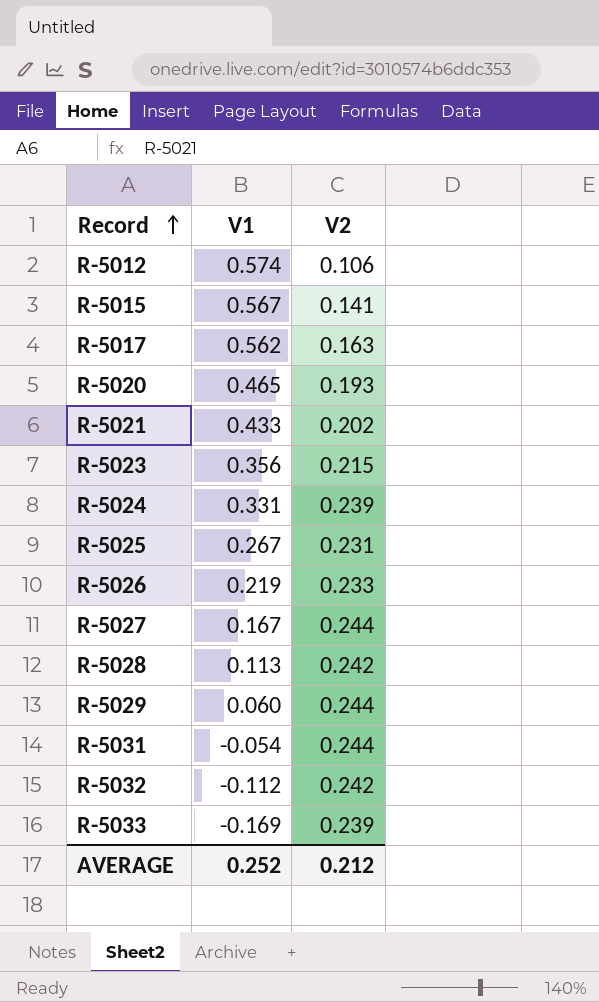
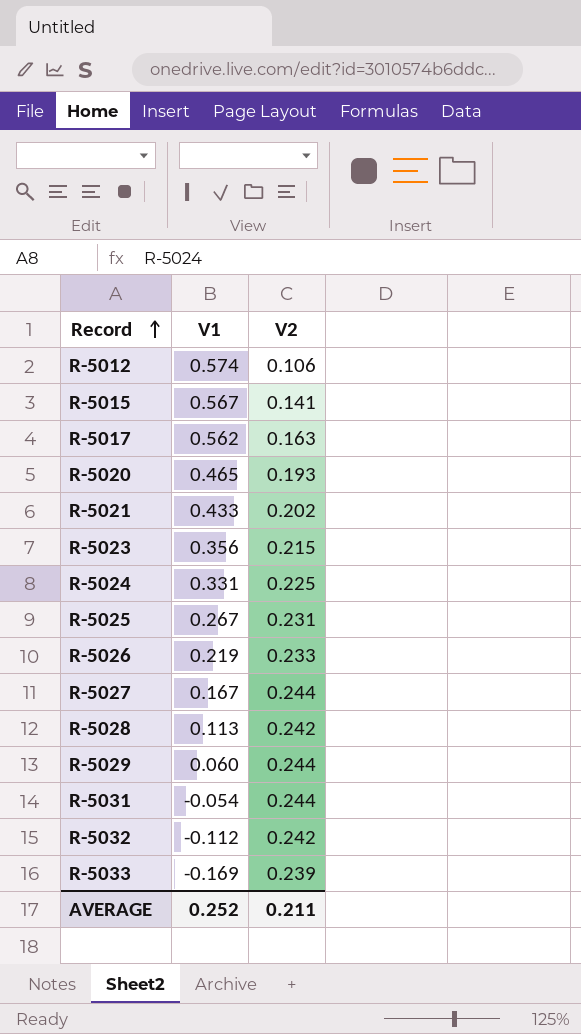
R-5024 | V2: 0.239 -> 0.225
AVERAGE | V2: 0.212 -> 0.211

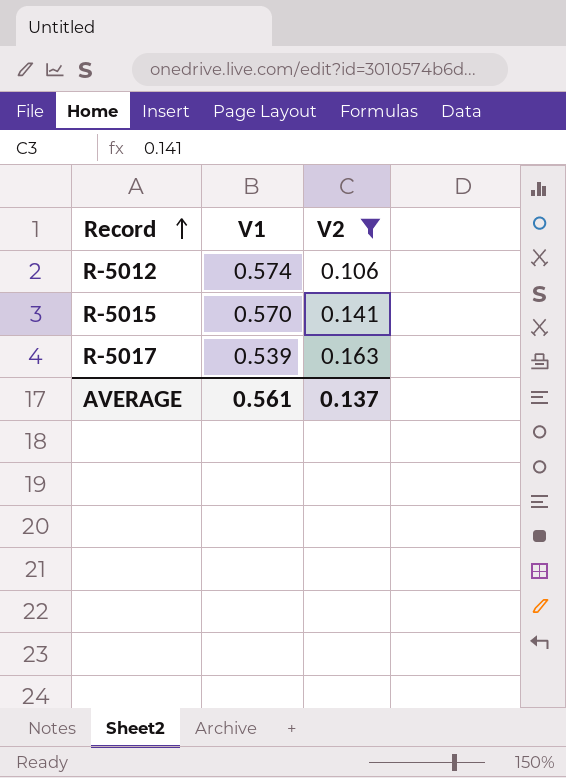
filter: none -> V2 <= 0.163
R-5015 | V1: 0.567 -> 0.570
R-5017 | V1: 0.562 -> 0.539
AVERAGE | V1: 0.252 -> 0.561
AVERAGE | V2: 0.211 -> 0.137

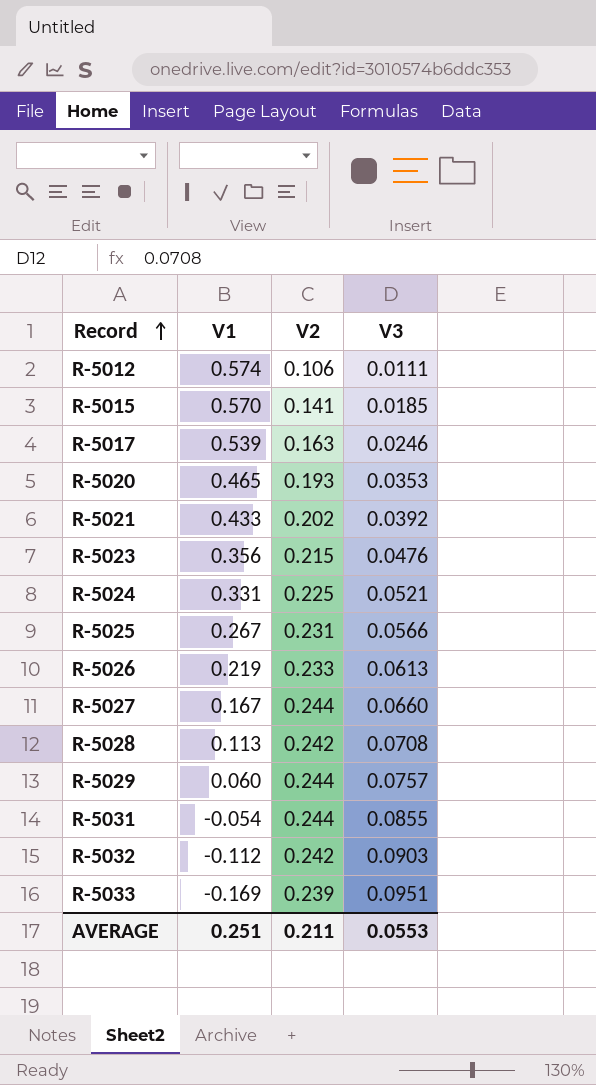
filter: V2 <= 0.163 -> none
column V3 | position: none -> 4
AVERAGE | V1: 0.561 -> 0.251
AVERAGE | V2: 0.137 -> 0.211

